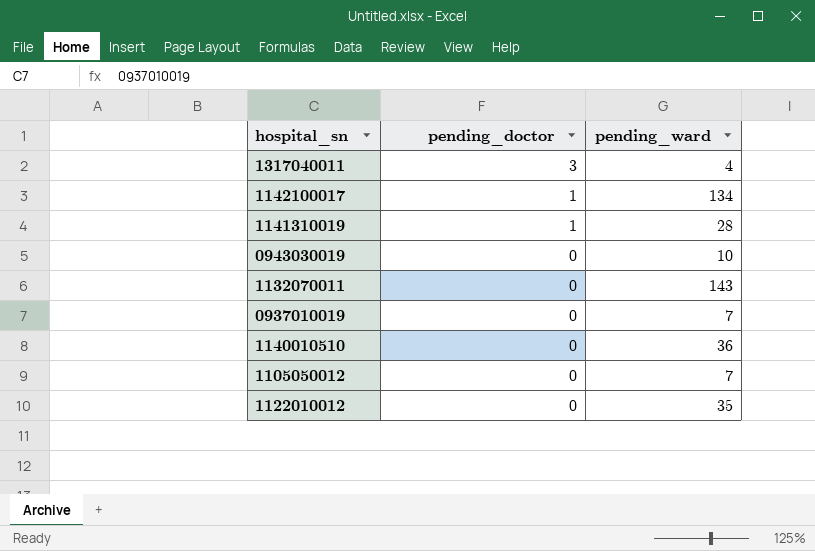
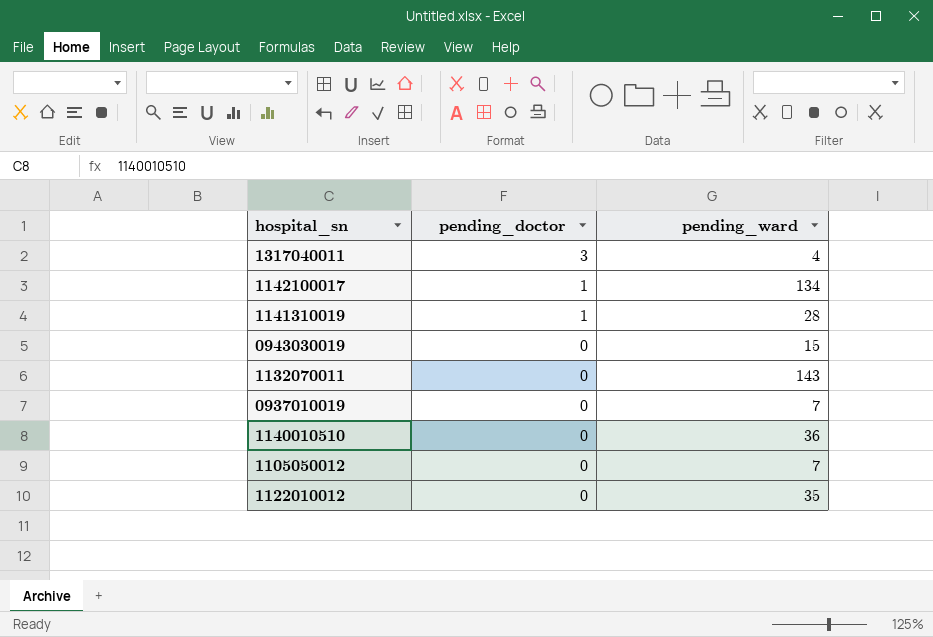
0943030019 | pending_ward: 10 -> 15

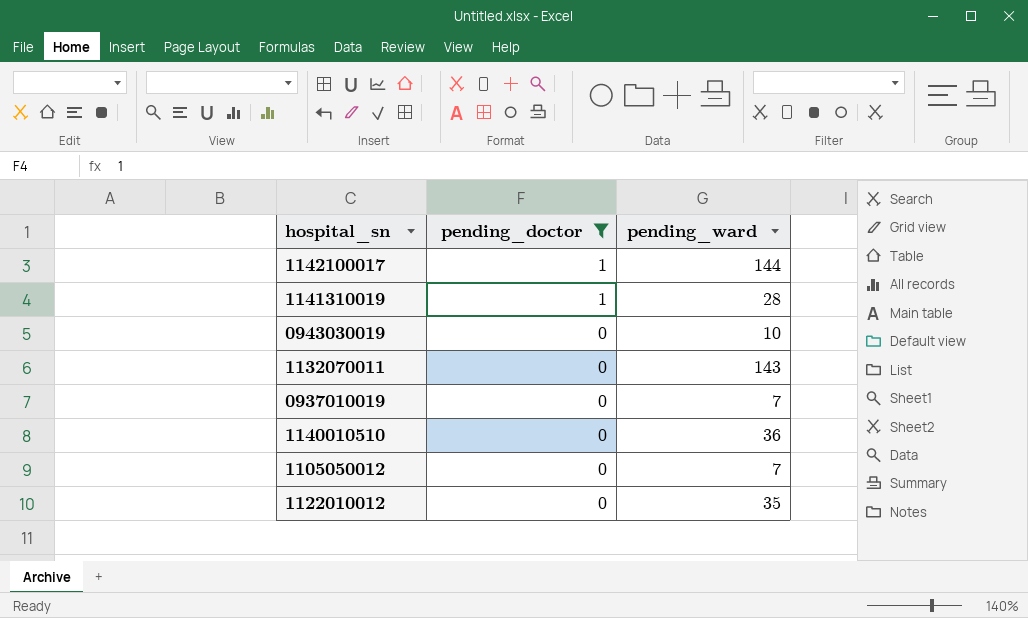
filter: none -> pending_doctor != 3
1142100017 | pending_ward: 134 -> 144
0943030019 | pending_ward: 15 -> 10

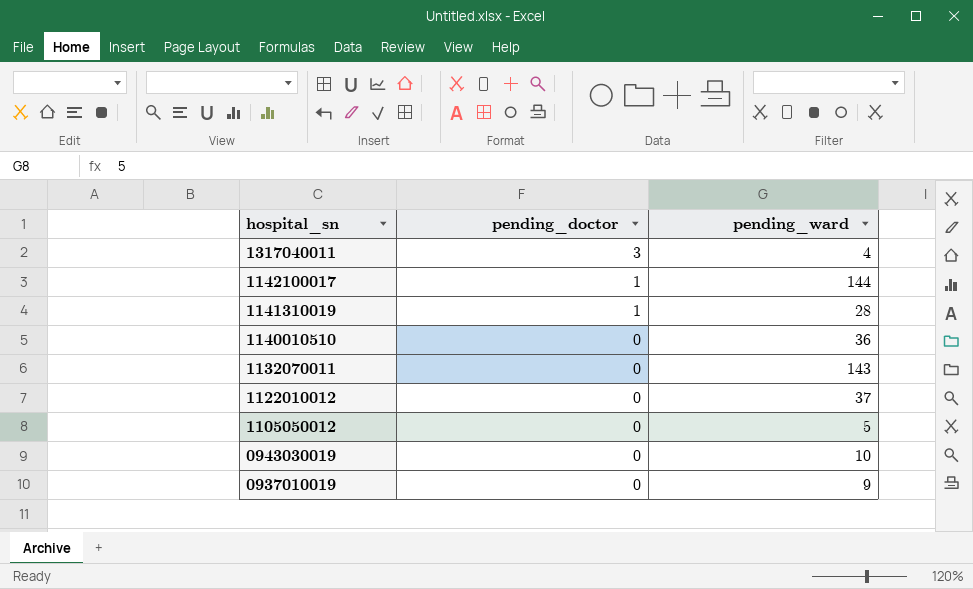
filter: pending_doctor != 3 -> none
row order: pending_doctor descending -> hospital_sn descending
1122010012 | pending_ward: 35 -> 37
1105050012 | pending_ward: 7 -> 5
0937010019 | pending_ward: 7 -> 9

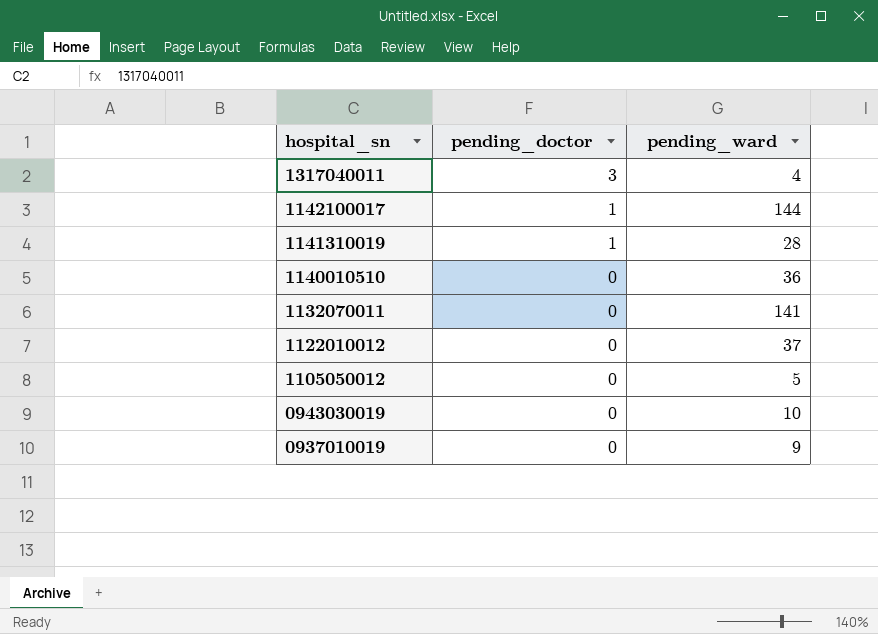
1132070011 | pending_ward: 143 -> 141

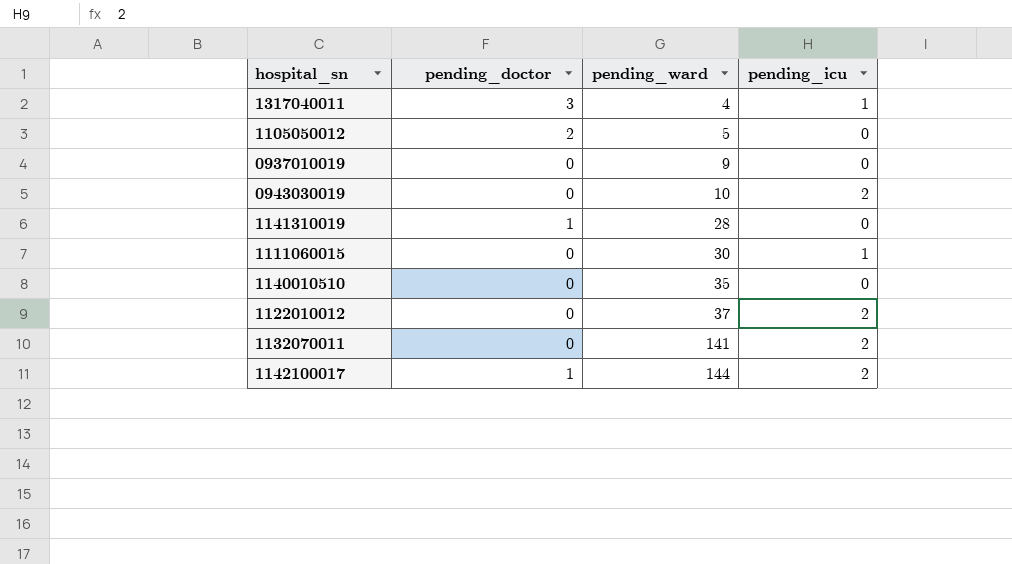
row order: hospital_sn descending -> pending_ward ascending
column pending_icu | position: none -> 4
1105050012 | pending_doctor: 0 -> 2
row 1111060015: none -> 0 | 30 | 1
1140010510 | pending_ward: 36 -> 35

